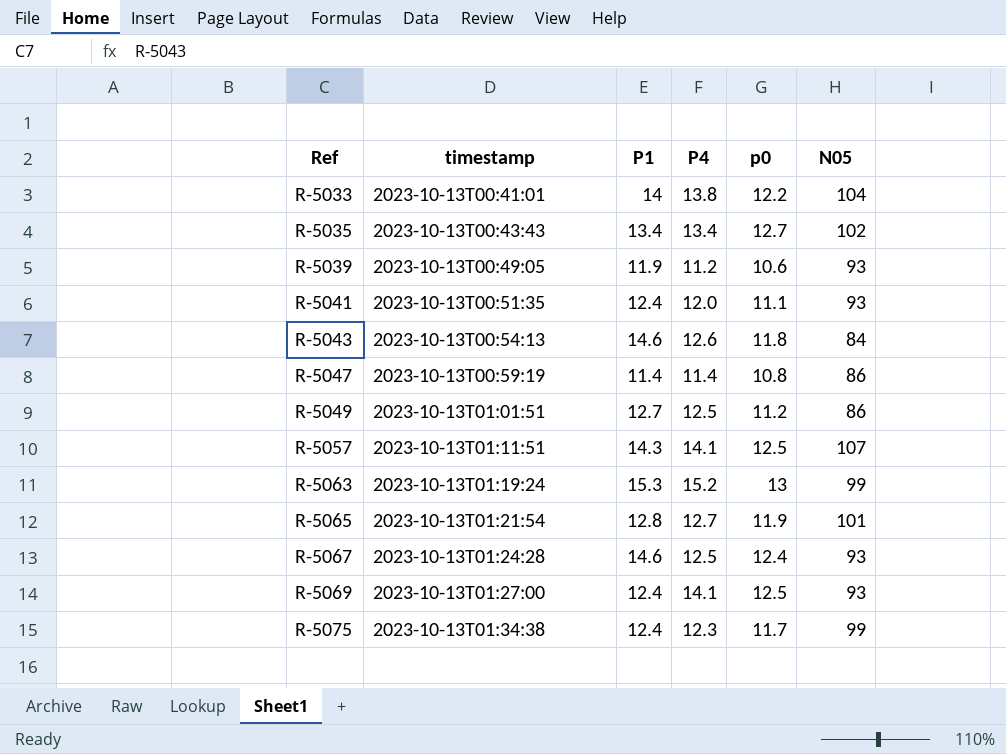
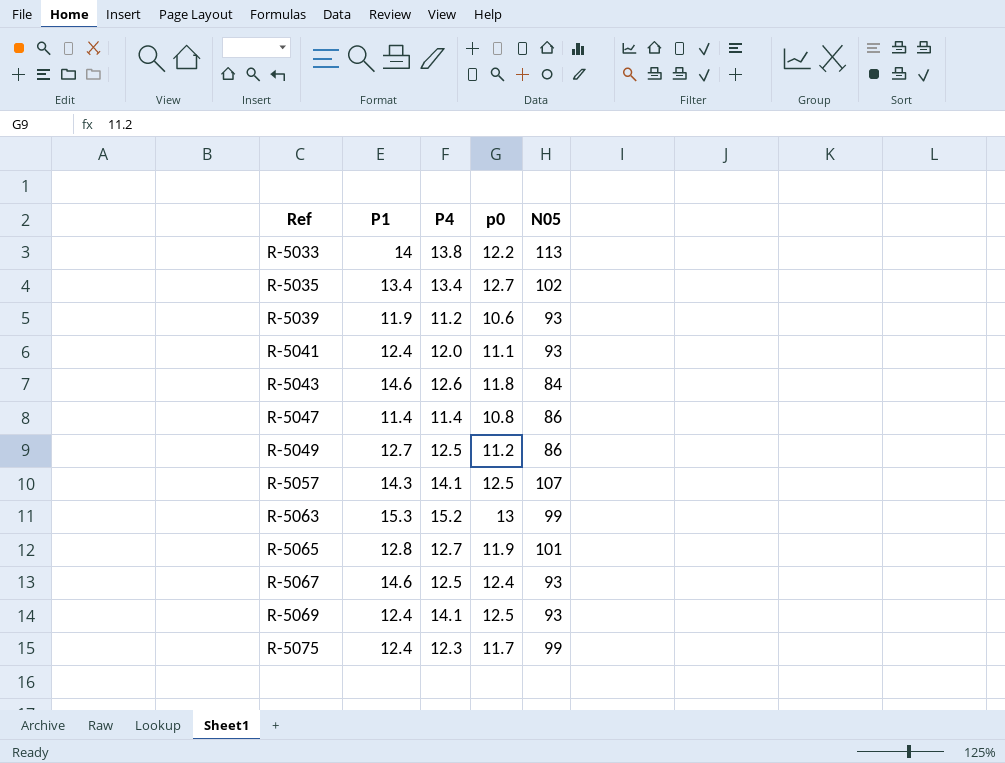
column timestamp | position: 2 -> none
R-5033 | N05: 104 -> 113

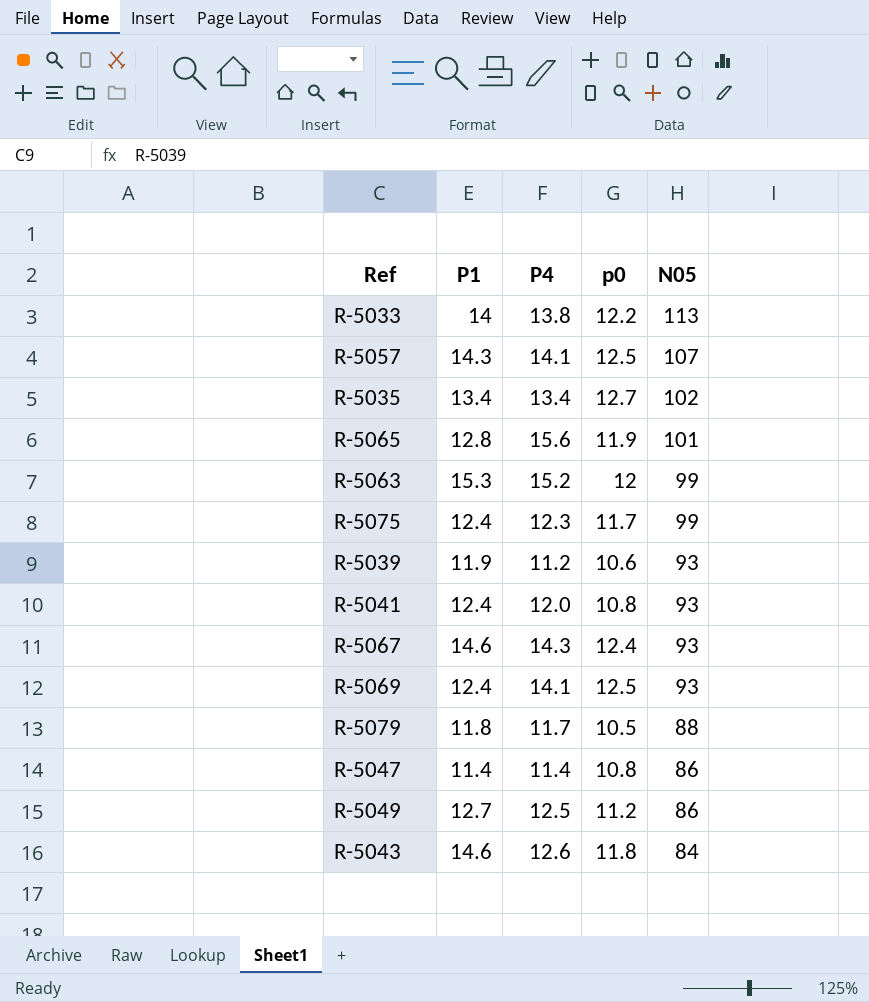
row order: Ref ascending -> N05 descending
R-5065 | P4: 12.7 -> 15.6
R-5063 | p0: 13 -> 12
R-5041 | p0: 11.1 -> 10.8
R-5067 | P4: 12.5 -> 14.3
row R-5079: none -> 11.8 | 11.7 | 10.5 | 88

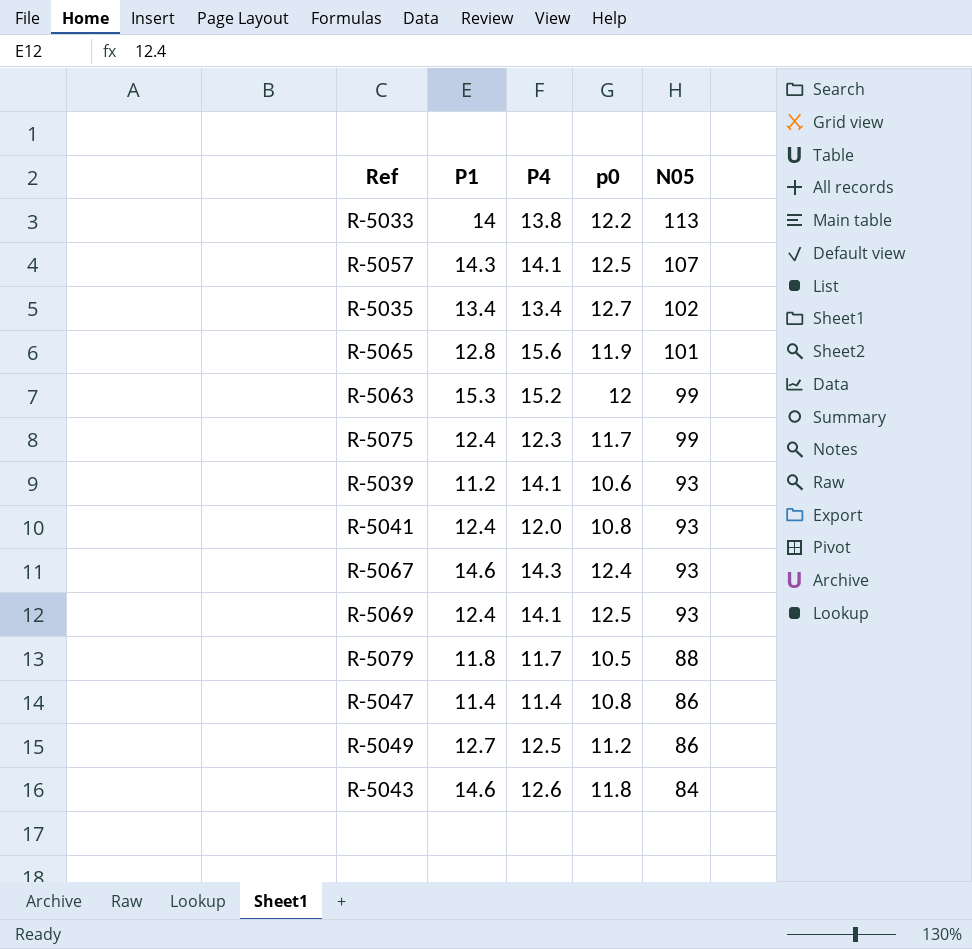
R-5039 | P1: 11.9 -> 11.2
R-5039 | P4: 11.2 -> 14.1

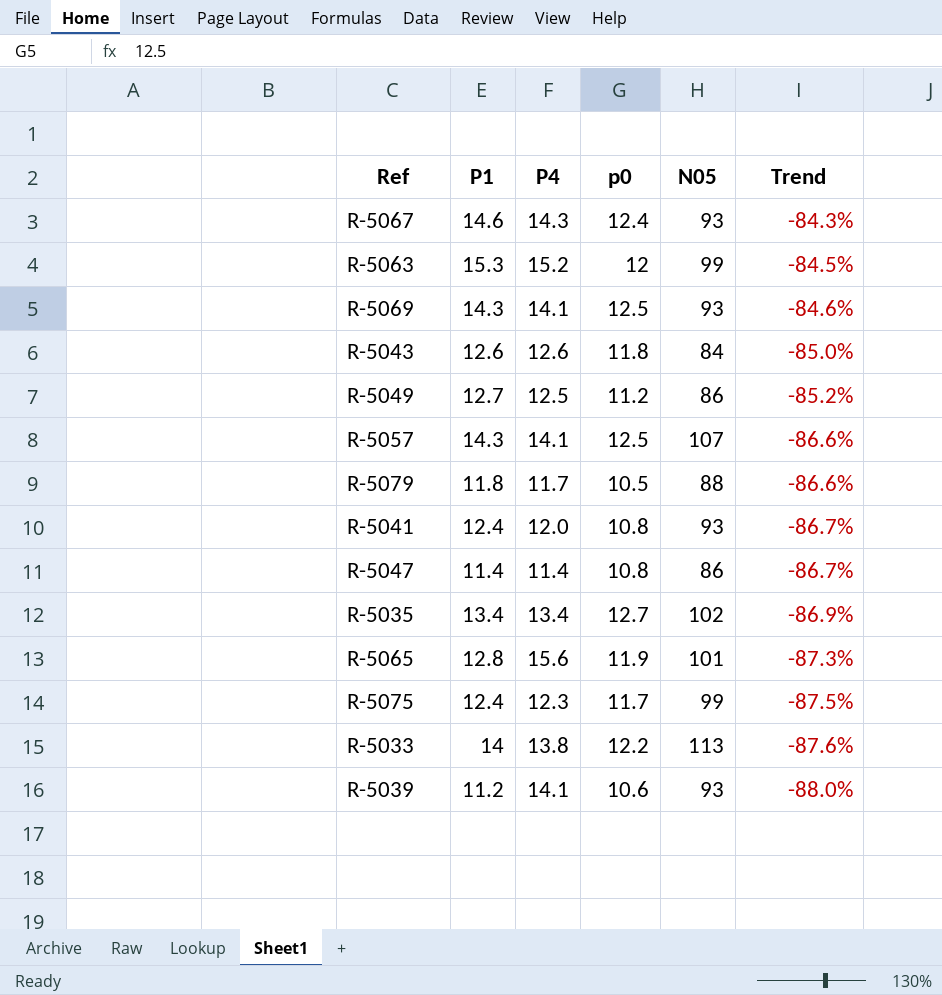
row order: N05 descending -> Trend descending
column Trend | formula: none -> ([P1] - [N05]) / [N05]
R-5069 | P1: 12.4 -> 14.3
R-5043 | P1: 14.6 -> 12.6

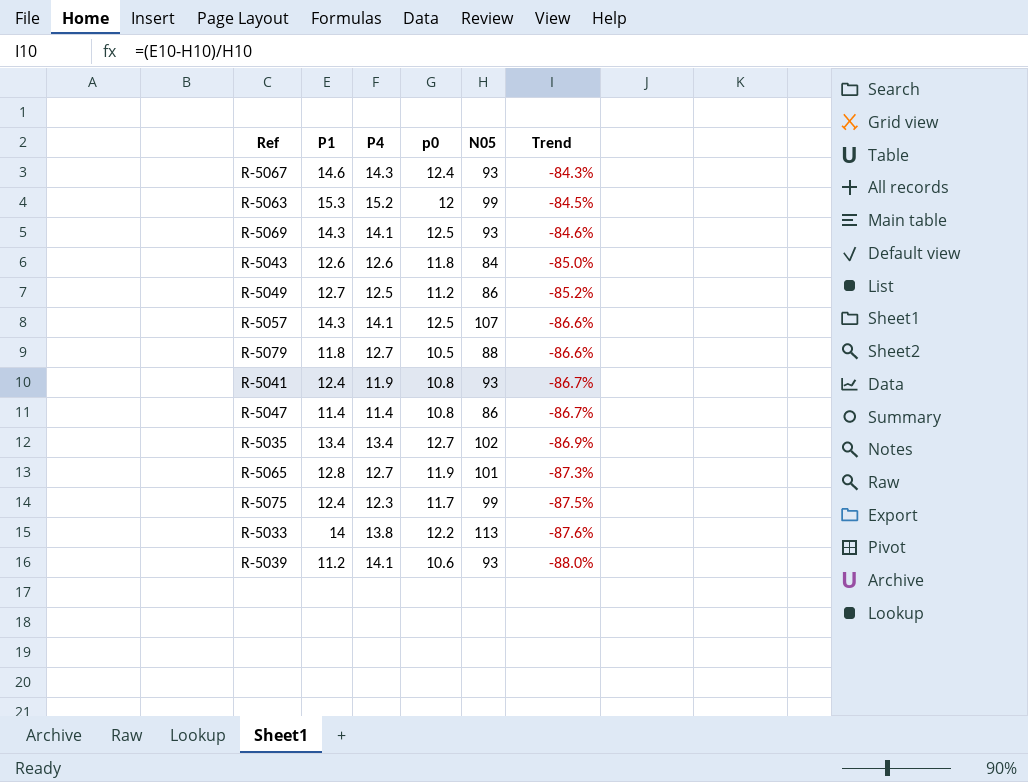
R-5079 | P4: 11.7 -> 12.7
R-5041 | P4: 12.0 -> 11.9
R-5065 | P4: 15.6 -> 12.7

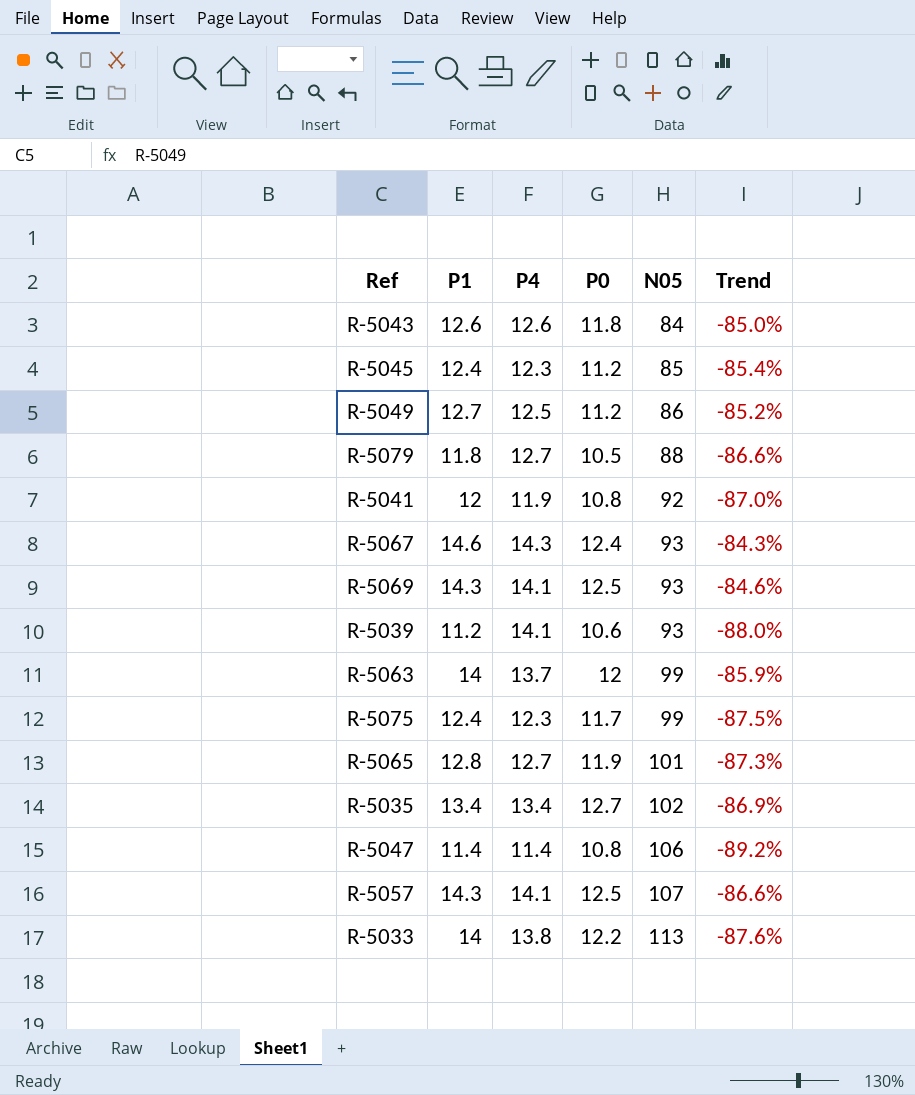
row order: Trend descending -> N05 ascending
column name: p0 -> P0
row R-5045: none -> 12.4 | 12.3 | 11.2 | 85 | -85.4%
R-5041 | P1: 12.4 -> 12
R-5041 | N05: 93 -> 92
R-5041 | Trend: -86.7% -> -87.0%
R-5063 | P1: 15.3 -> 14
R-5063 | P4: 15.2 -> 13.7
R-5063 | Trend: -84.5% -> -85.9%
R-5047 | N05: 86 -> 106
R-5047 | Trend: -86.7% -> -89.2%

